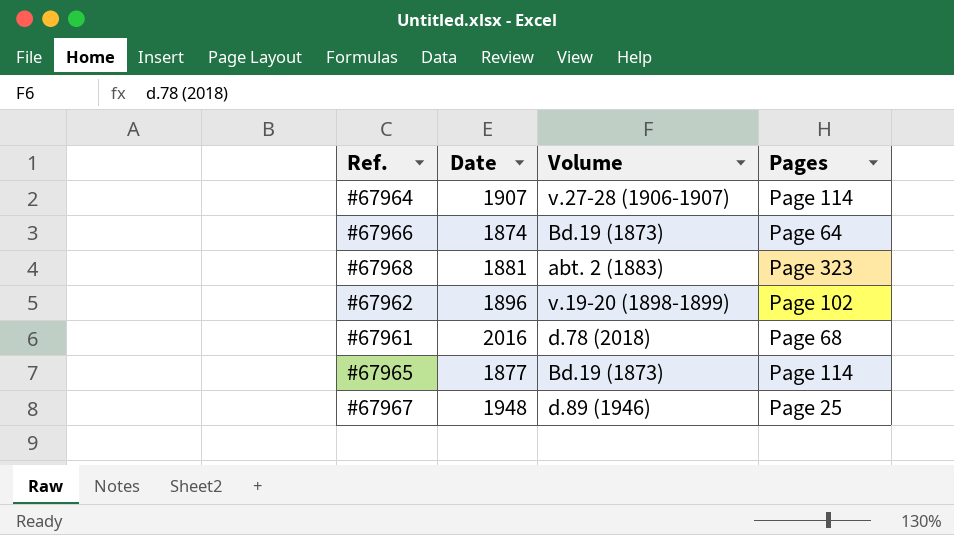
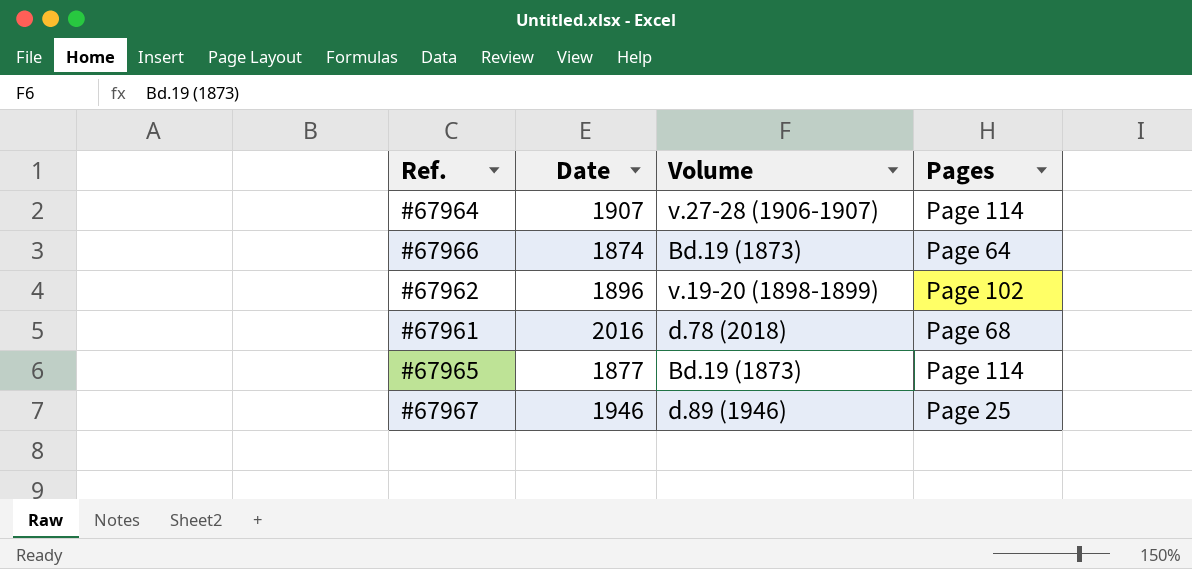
row #67968: 1881 | abt. 2 (1883) | Page 323 -> none
#67967 | Date: 1948 -> 1946

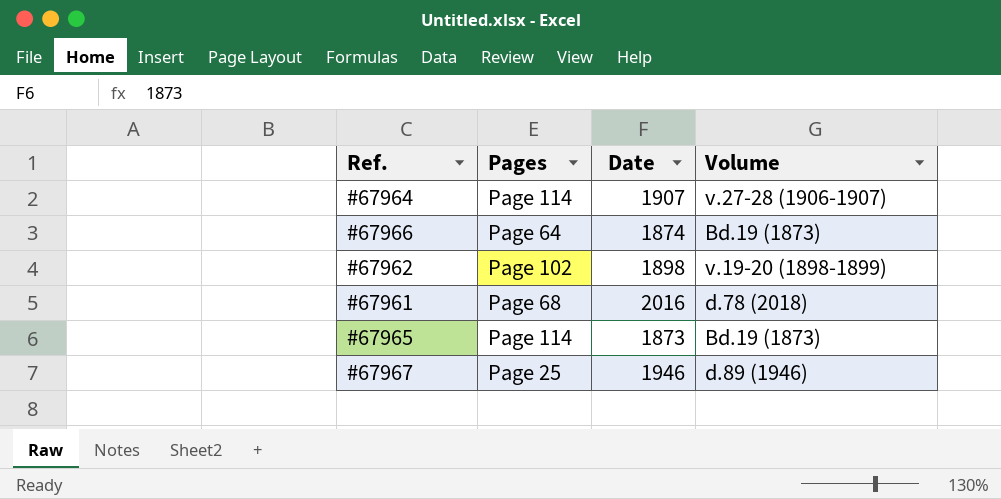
column Pages | position: 4 -> 2
#67962 | Date: 1896 -> 1898
#67965 | Date: 1877 -> 1873

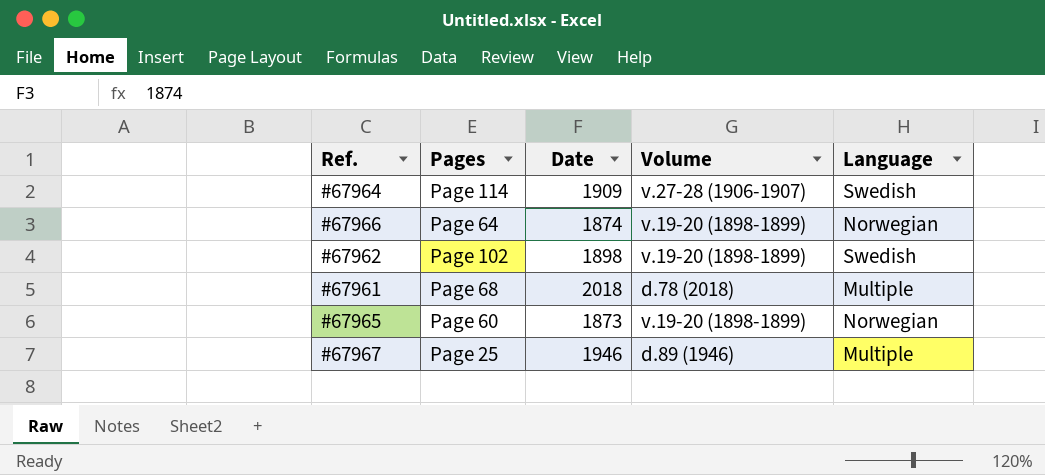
column Language | position: none -> 5
#67964 | Date: 1907 -> 1909
#67966 | Volume: Bd.19 (1873) -> v.19-20 (1898-1899)
#67961 | Date: 2016 -> 2018
#67965 | Pages: Page 114 -> Page 60
#67965 | Volume: Bd.19 (1873) -> v.19-20 (1898-1899)

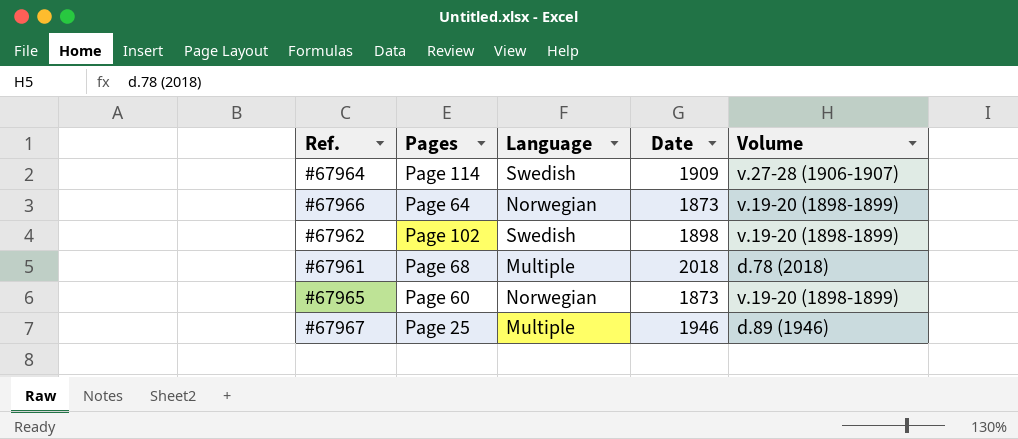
column Language | position: 5 -> 3
#67966 | Date: 1874 -> 1873

